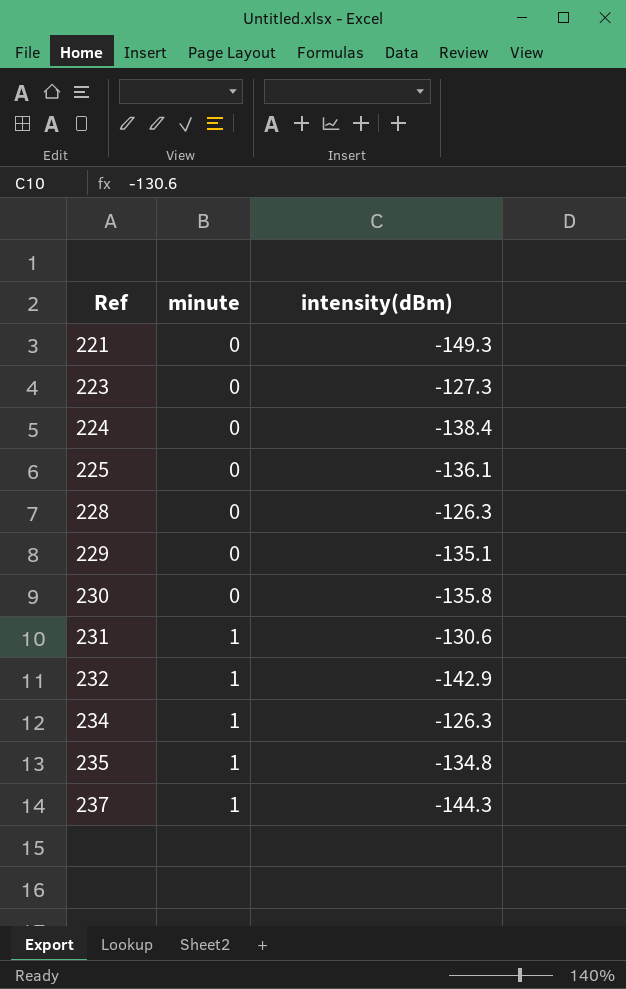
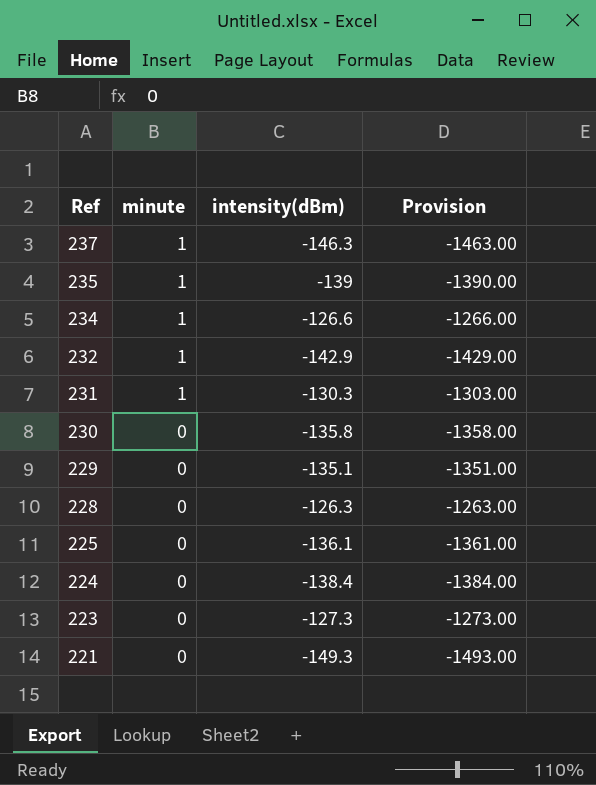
row order: Ref ascending -> Ref descending
column Provision | formula: none -> [intensity(dBm)] * 10
237 | intensity(dBm): -144.3 -> -146.3
235 | intensity(dBm): -134.8 -> -139
234 | intensity(dBm): -126.3 -> -126.6
231 | intensity(dBm): -130.6 -> -130.3

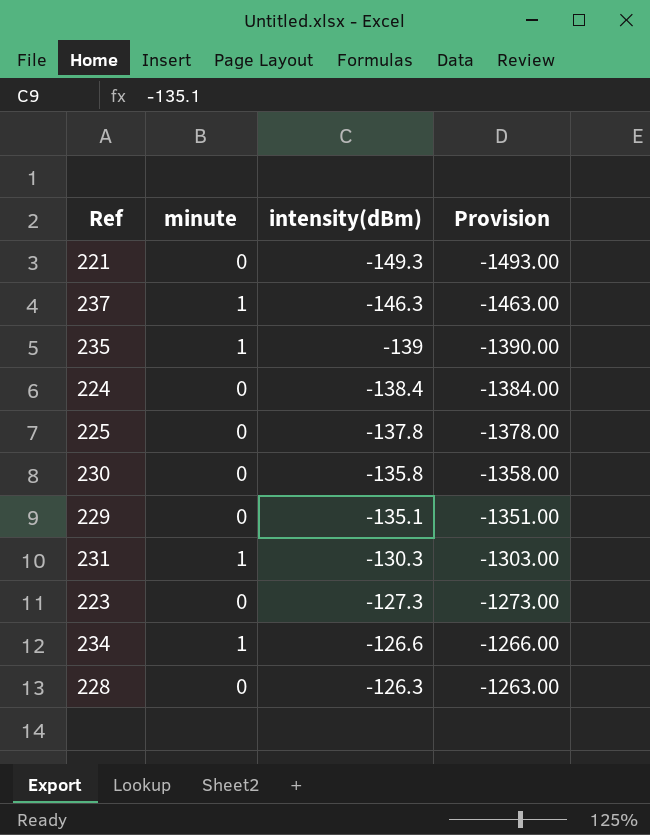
row order: Ref descending -> intensity(dBm) ascending
row 232: 1 | -142.9 | -1429.00 -> none
225 | intensity(dBm): -136.1 -> -137.8
225 | Provision: -1361.00 -> -1378.00

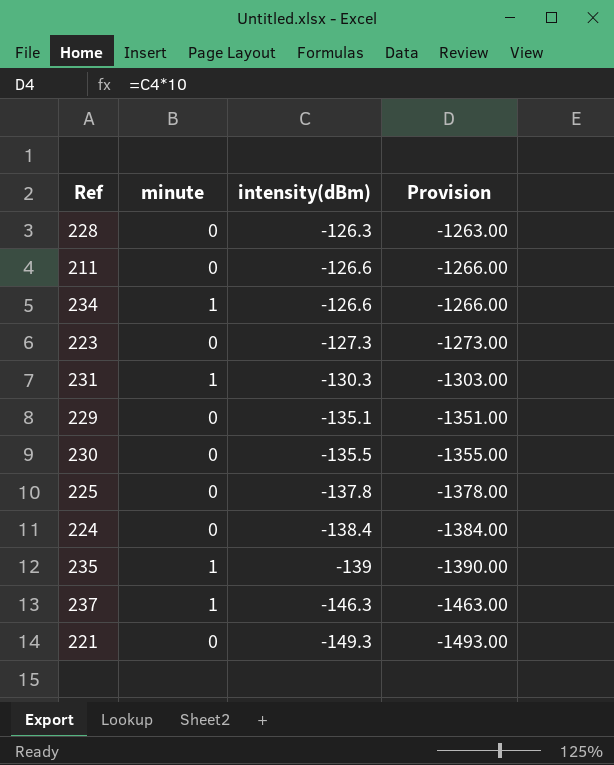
row order: intensity(dBm) ascending -> intensity(dBm) descending
row 211: none -> 0 | -126.6 | -1266.00
230 | intensity(dBm): -135.8 -> -135.5
230 | Provision: -1358.00 -> -1355.00

